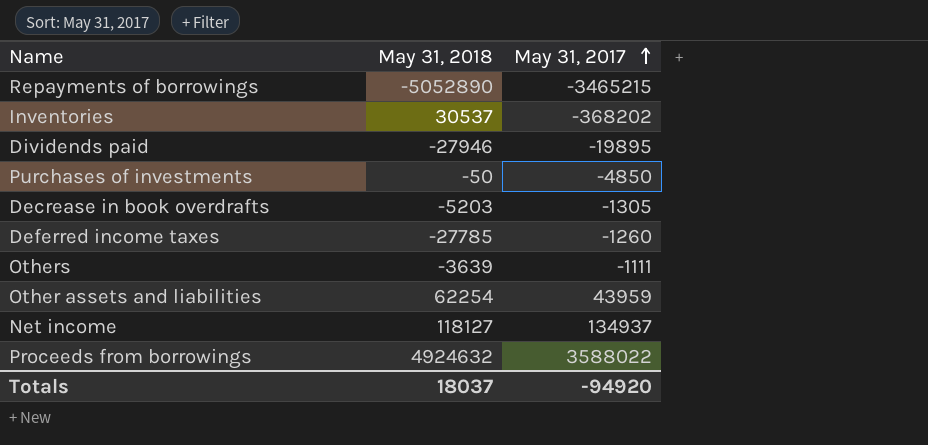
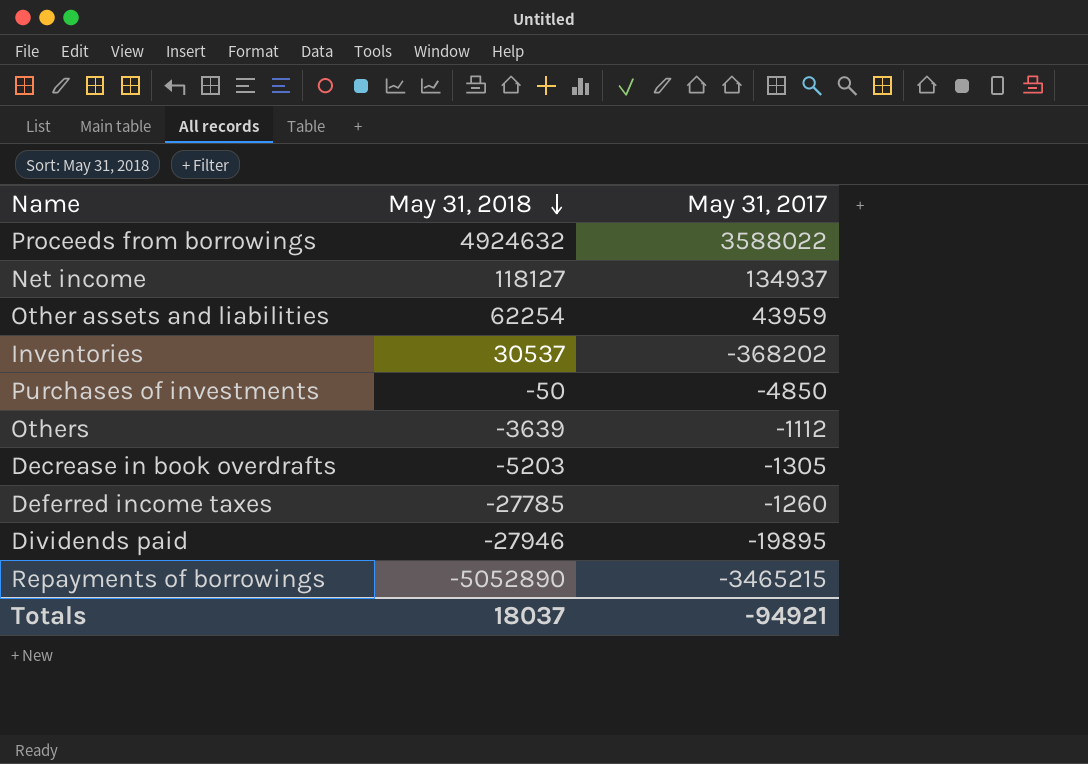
row order: May 31, 2017 ascending -> May 31, 2018 descending
Others | May 31, 2017: -1111 -> -1112
Totals | May 31, 2017: -94920 -> -94921

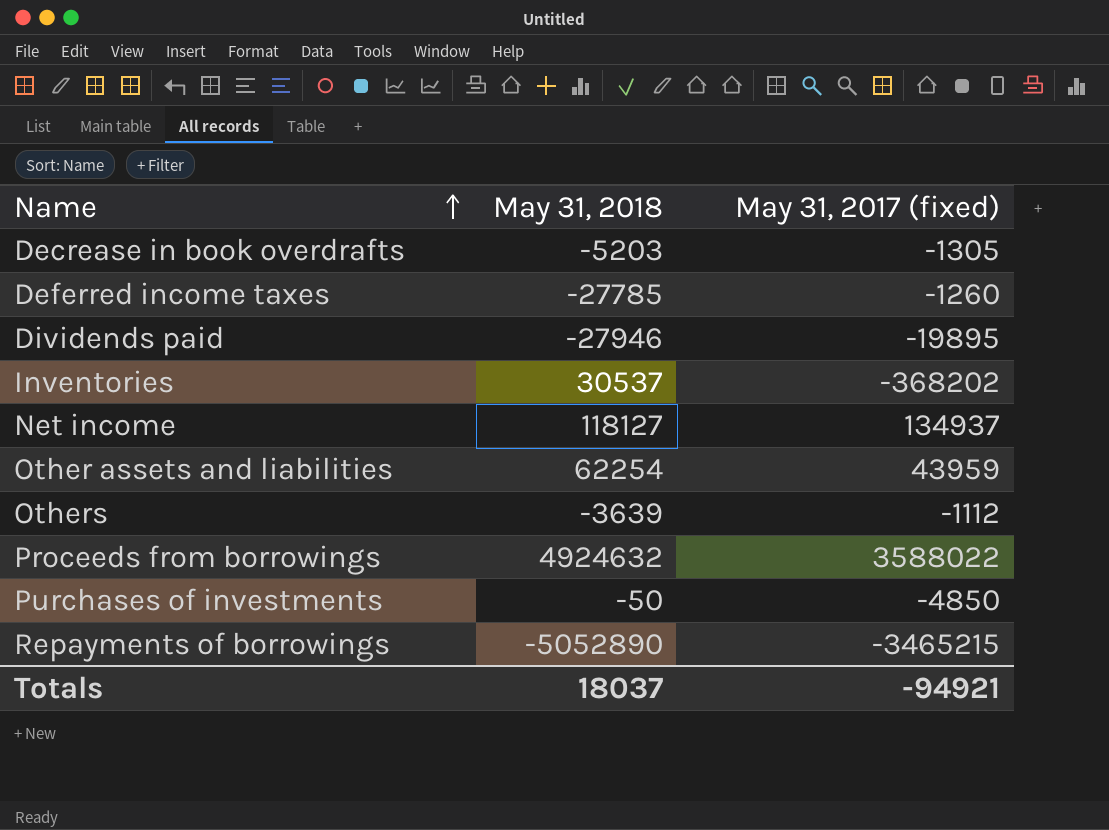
row order: May 31, 2018 descending -> Name ascending
column name: May 31, 2017 -> May 31, 2017 (fixed)

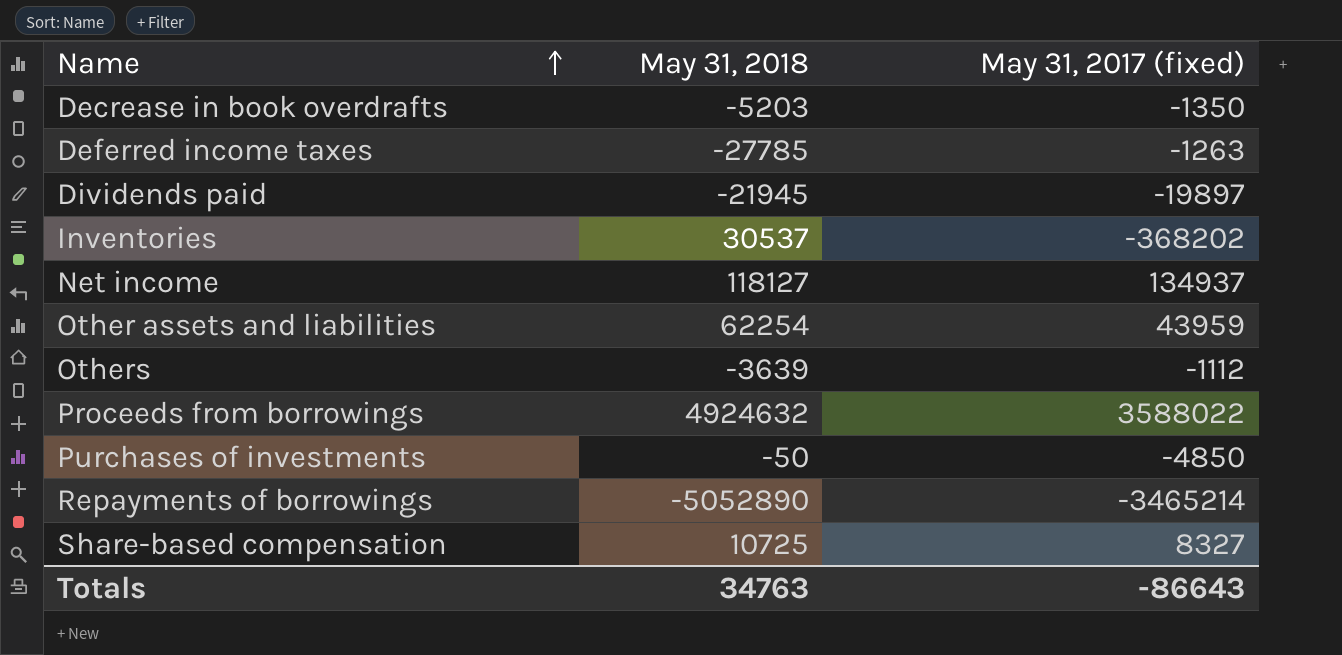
Decrease in book overdrafts | May 31, 2017 (fixed): -1305 -> -1350
Deferred income taxes | May 31, 2017 (fixed): -1260 -> -1263
Dividends paid | May 31, 2018: -27946 -> -21945
Dividends paid | May 31, 2017 (fixed): -19895 -> -19897
Repayments of borrowings | May 31, 2017 (fixed): -3465215 -> -3465214
row Share-based compensation: none -> 10725 | 8327
Totals | May 31, 2018: 18037 -> 34763
Totals | May 31, 2017 (fixed): -94921 -> -86643

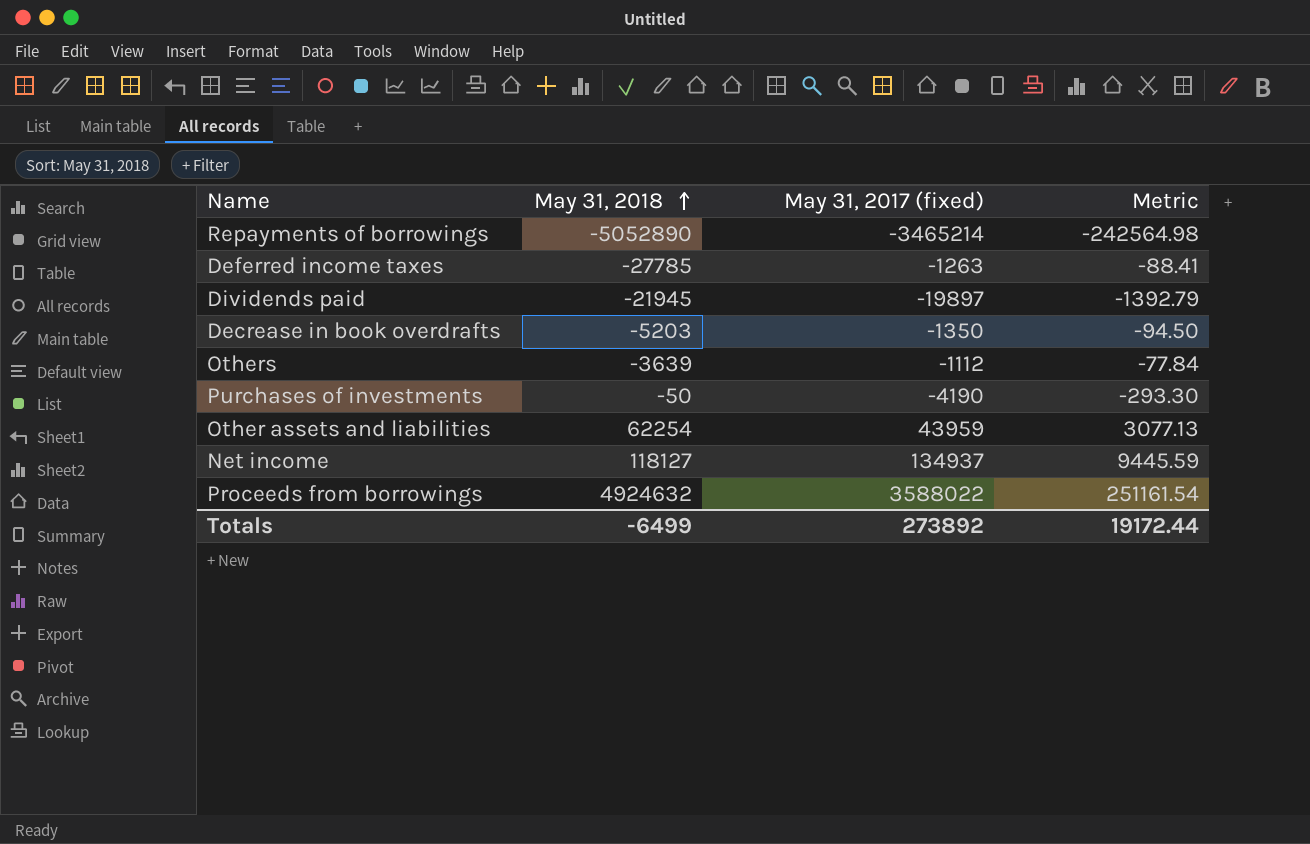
row order: Name ascending -> May 31, 2018 ascending
column Metric | formula: none -> [May 31, 2017 (fixed)] * 0.07
row Inventories: 30537 | -368202 -> none
row Share-based compensation: 10725 | 8327 -> none
Purchases of investments | May 31, 2017 (fixed): -4850 -> -4190
Totals | May 31, 2018: 34763 -> -6499
Totals | May 31, 2017 (fixed): -86643 -> 273892

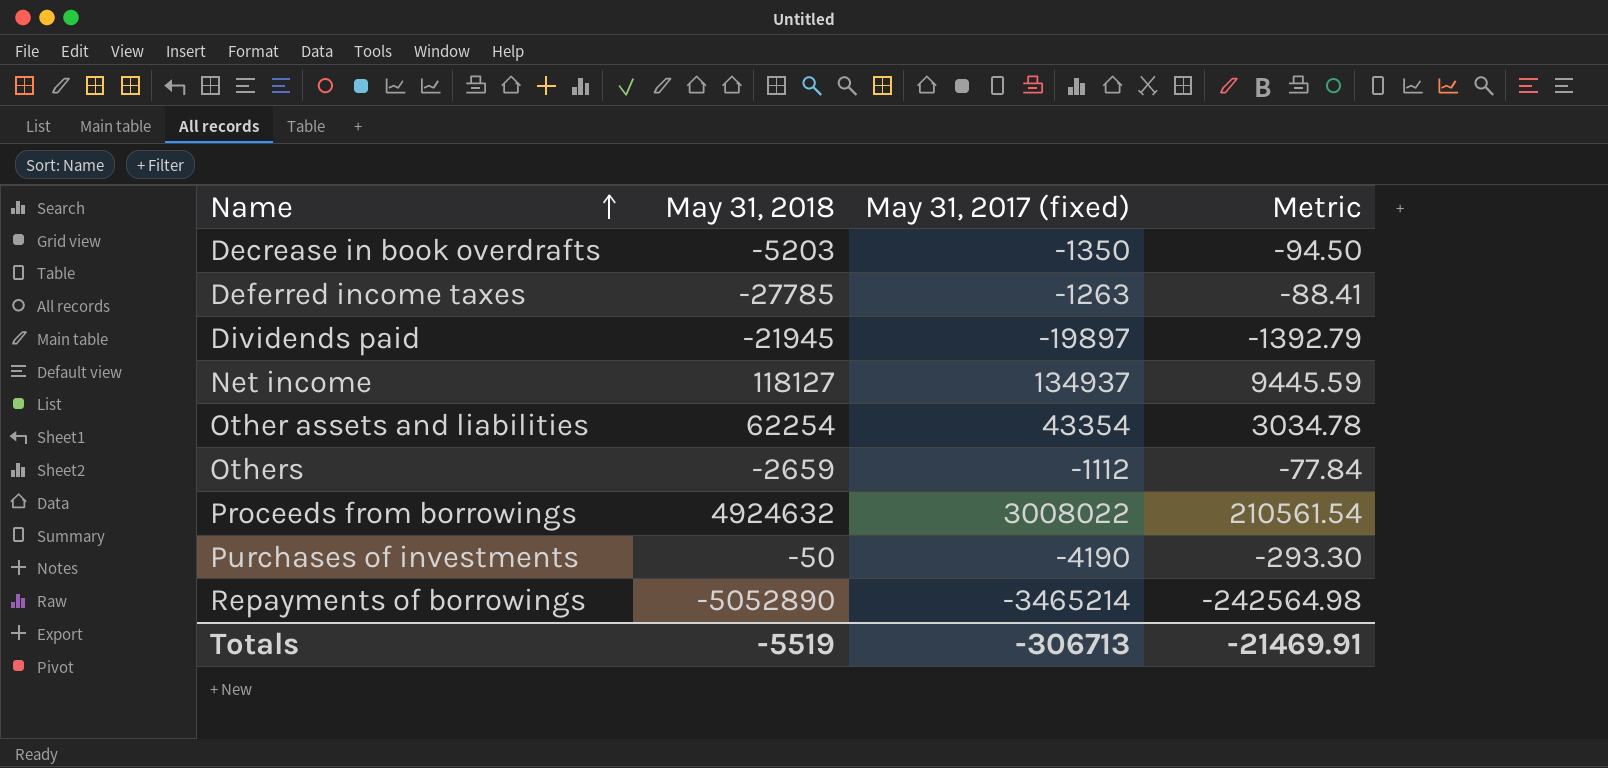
row order: May 31, 2018 ascending -> Name ascending
Other assets and liabilities | May 31, 2017 (fixed): 43959 -> 43354
Other assets and liabilities | Metric: 3077.13 -> 3034.78
Others | May 31, 2018: -3639 -> -2659
Proceeds from borrowings | May 31, 2017 (fixed): 3588022 -> 3008022
Proceeds from borrowings | Metric: 251161.54 -> 210561.54
Totals | May 31, 2018: -6499 -> -5519
Totals | May 31, 2017 (fixed): 273892 -> -306713
Totals | Metric: 19172.44 -> -21469.91

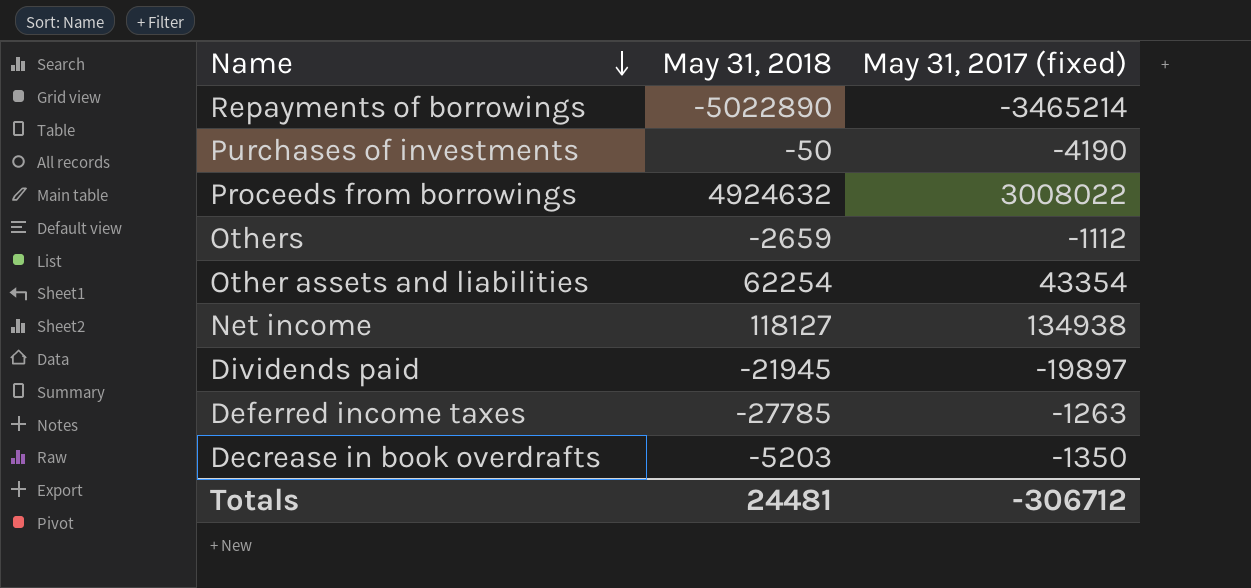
row order: Name ascending -> Name descending
column Metric | formula: [May 31, 2017 (fixed)] * 0.07 -> none
Repayments of borrowings | May 31, 2018: -5052890 -> -5022890
Net income | May 31, 2017 (fixed): 134937 -> 134938
Totals | May 31, 2018: -5519 -> 24481
Totals | May 31, 2017 (fixed): -306713 -> -306712

